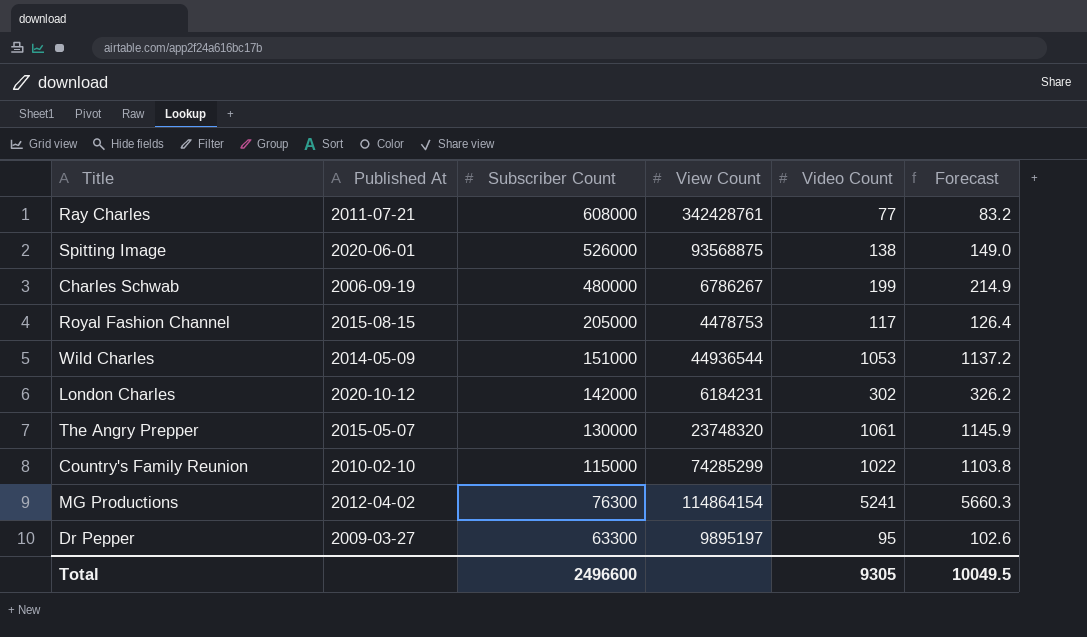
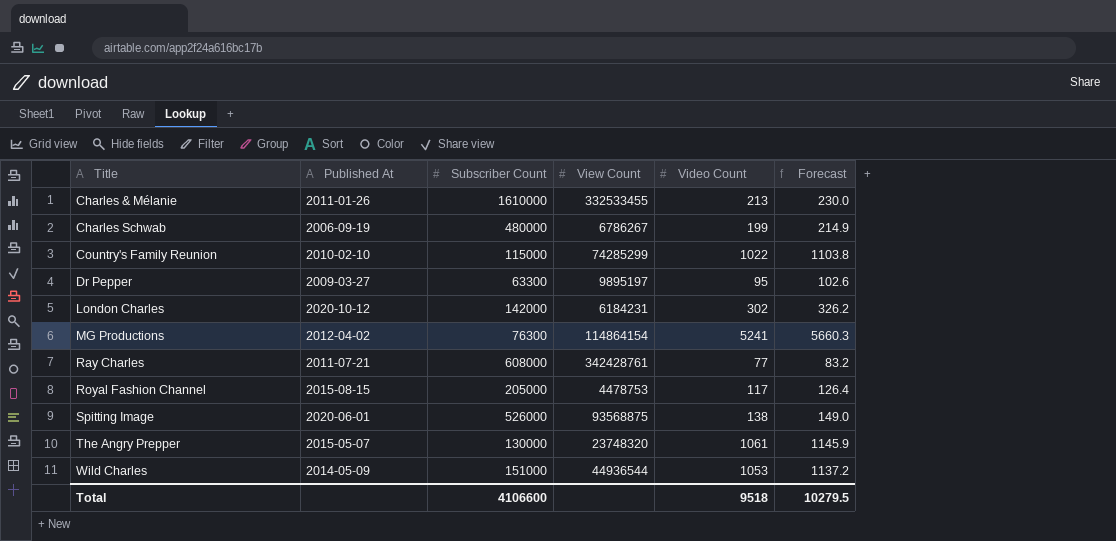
row order: Subscriber Count descending -> Title ascending
row Charles & Mélanie: none -> 2011-01-26 | 1610000 | 332533455 | 213 | 230.0
Total | Subscriber Count: 2496600 -> 4106600
Total | Video Count: 9305 -> 9518
Total | Forecast: 10049.5 -> 10279.5

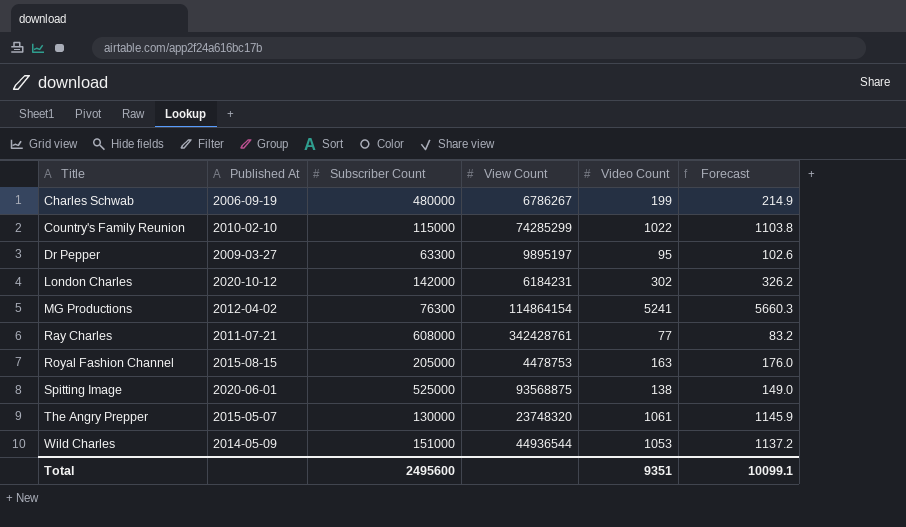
row Charles & Mélanie: 2011-01-26 | 1610000 | 332533455 | 213 | 230.0 -> none
Royal Fashion Channel | Video Count: 117 -> 163
Royal Fashion Channel | Forecast: 126.4 -> 176.0
Spitting Image | Subscriber Count: 526000 -> 525000
Total | Subscriber Count: 4106600 -> 2495600
Total | Video Count: 9518 -> 9351
Total | Forecast: 10279.5 -> 10099.1

